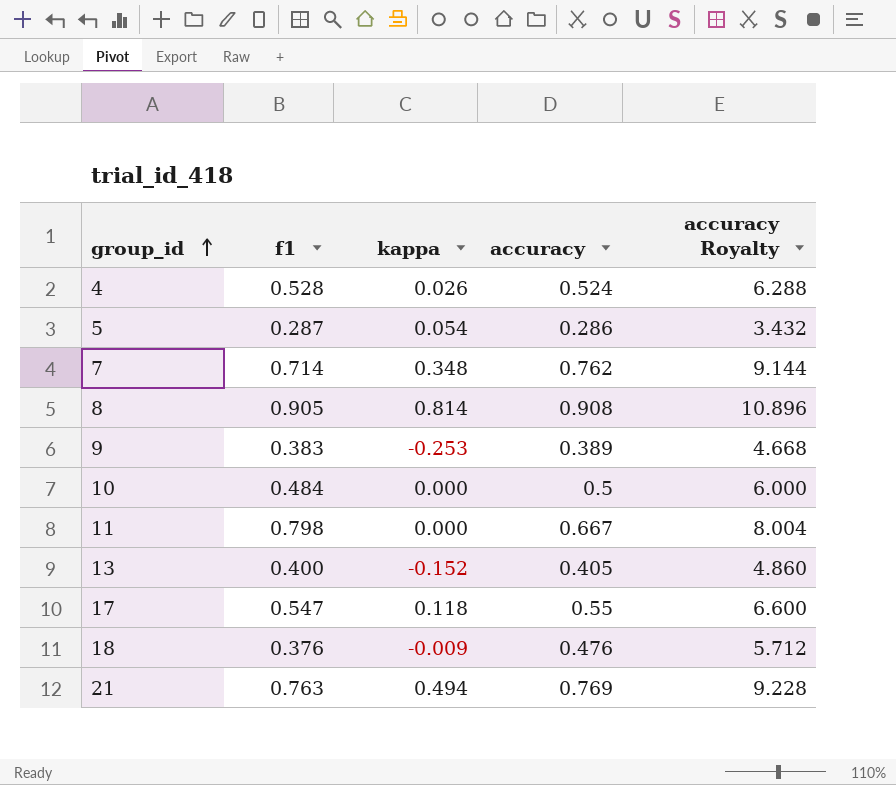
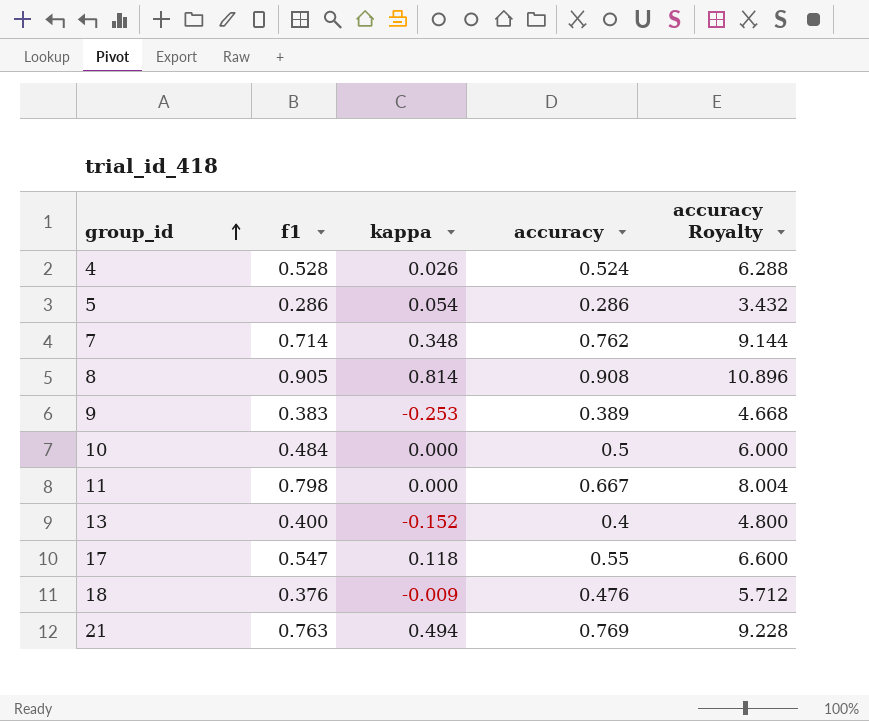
5 | f1: 0.287 -> 0.286
13 | accuracy: 0.405 -> 0.4
13 | accuracy Royalty: 4.860 -> 4.800

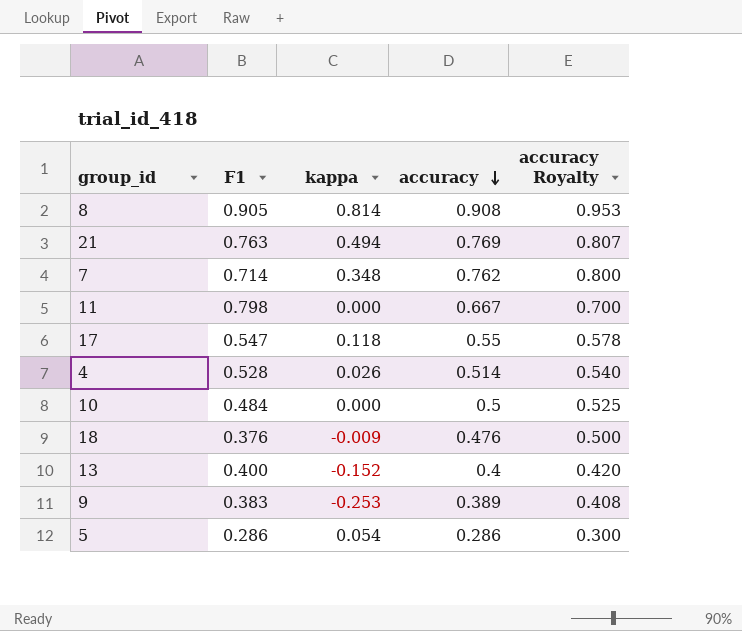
row order: group_id ascending -> accuracy descending
column name: f1 -> F1
column accuracy Royalty | formula: [accuracy] * 12 -> [accuracy] * 1.05
4 | accuracy: 0.524 -> 0.514

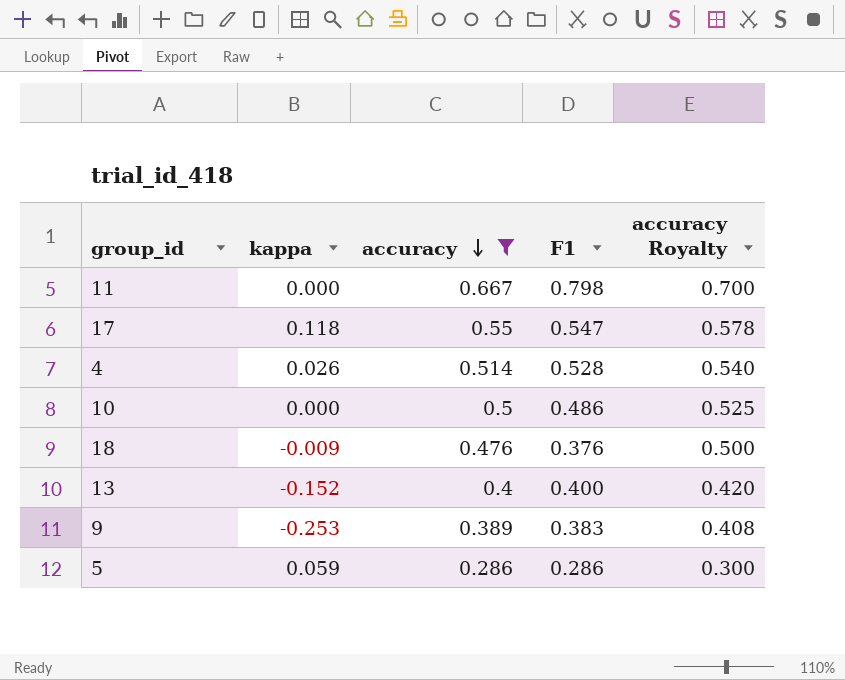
filter: none -> accuracy <= 0.667
column F1 | position: 2 -> 4
10 | F1: 0.484 -> 0.486
5 | kappa: 0.054 -> 0.059

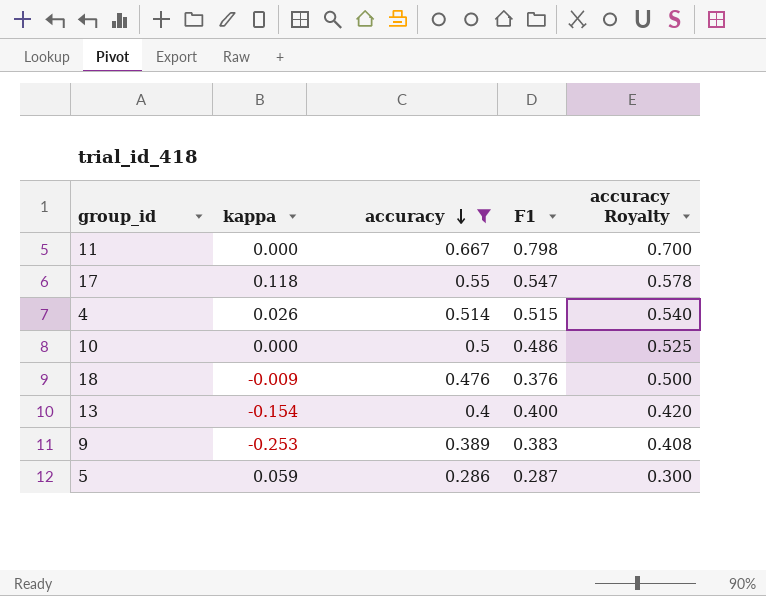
4 | F1: 0.528 -> 0.515
13 | kappa: -0.152 -> -0.154
5 | F1: 0.286 -> 0.287

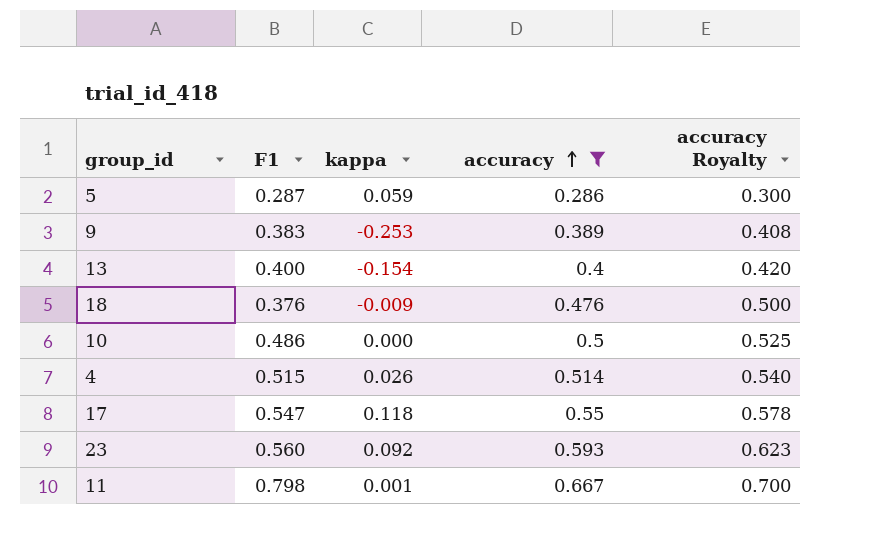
row order: accuracy descending -> accuracy ascending
column F1 | position: 4 -> 2
row 23: none -> 0.560 | 0.092 | 0.593 | 0.623
11 | kappa: 0.000 -> 0.001

